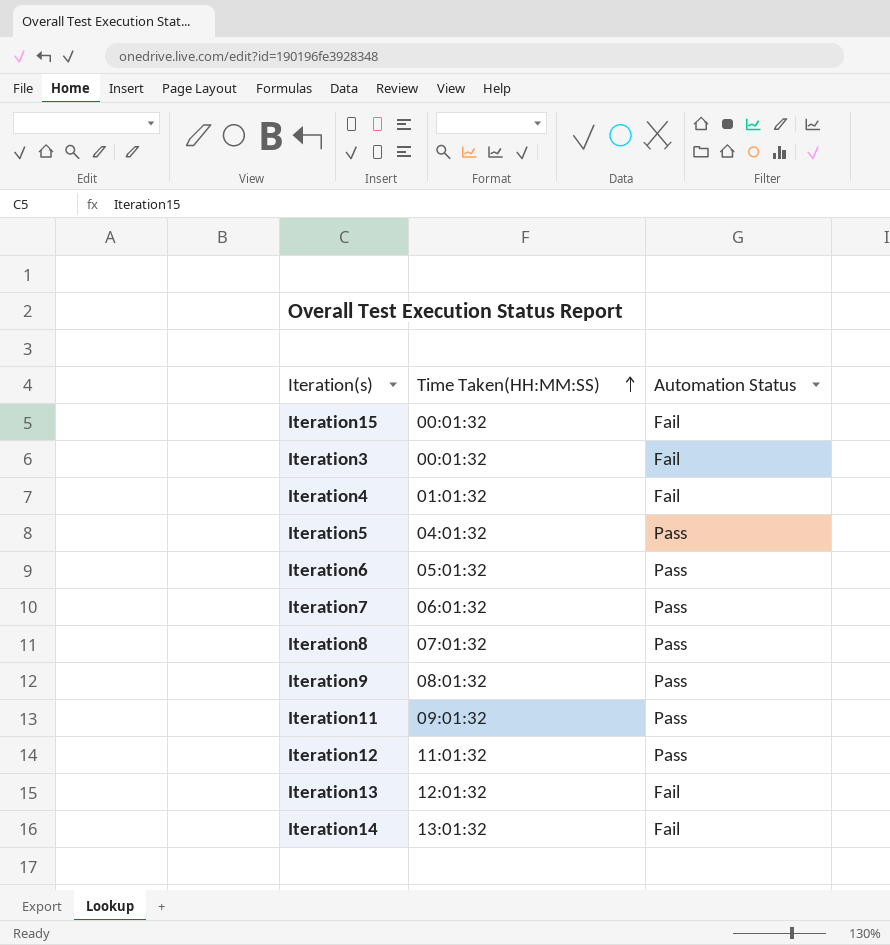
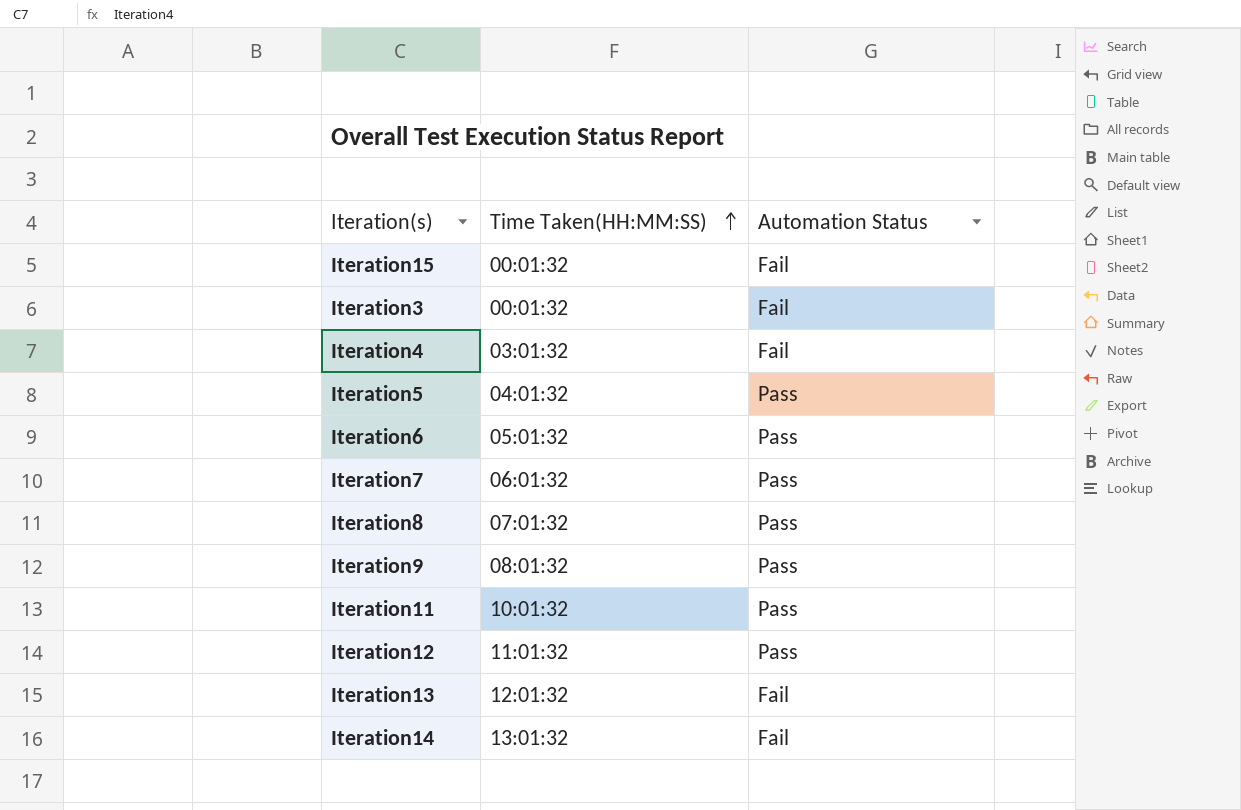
Iteration4 | Time Taken(HH:MM:SS): 01:01:32 -> 03:01:32
Iteration11 | Time Taken(HH:MM:SS): 09:01:32 -> 10:01:32

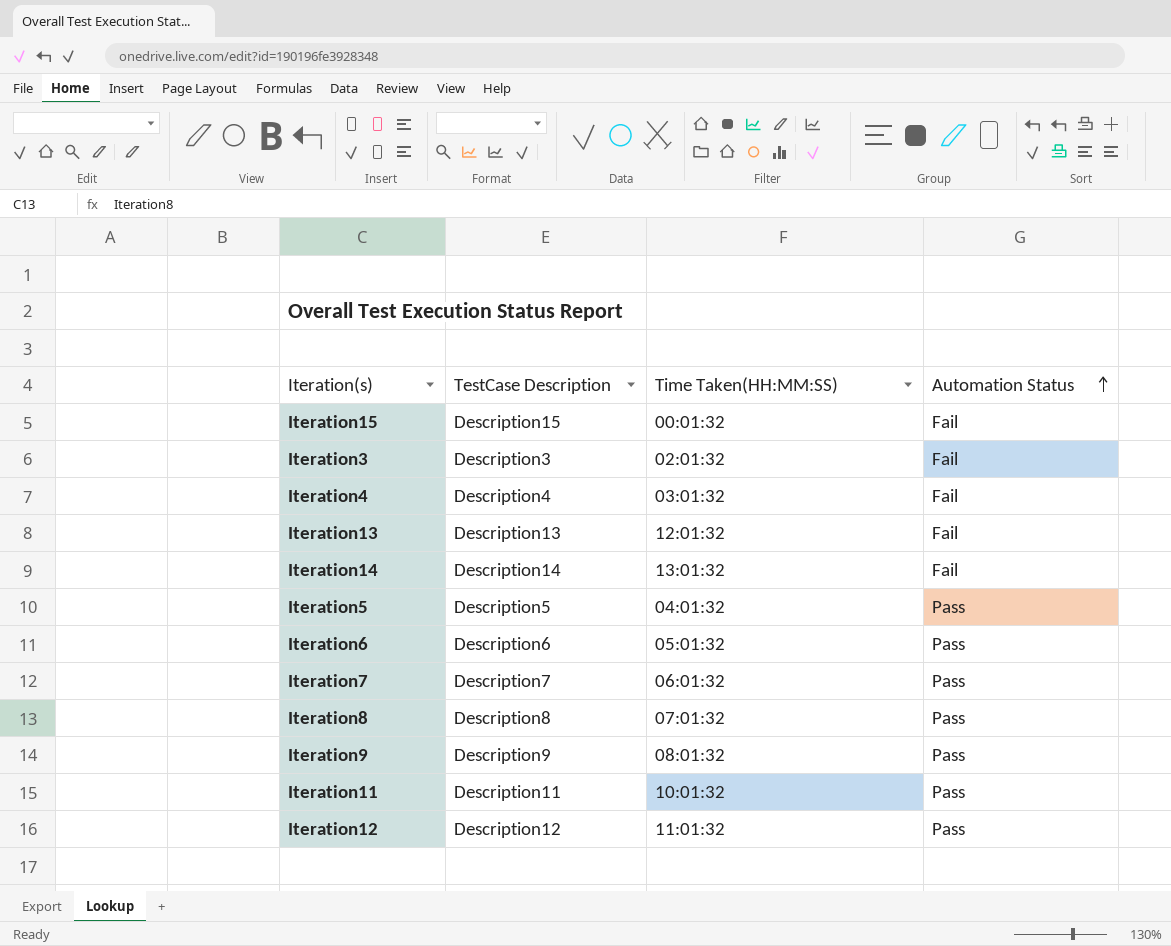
row order: Time Taken(HH:MM:SS) ascending -> Automation Status ascending
column TestCase Description | position: none -> 2
Iteration3 | Time Taken(HH:MM:SS): 00:01:32 -> 02:01:32

